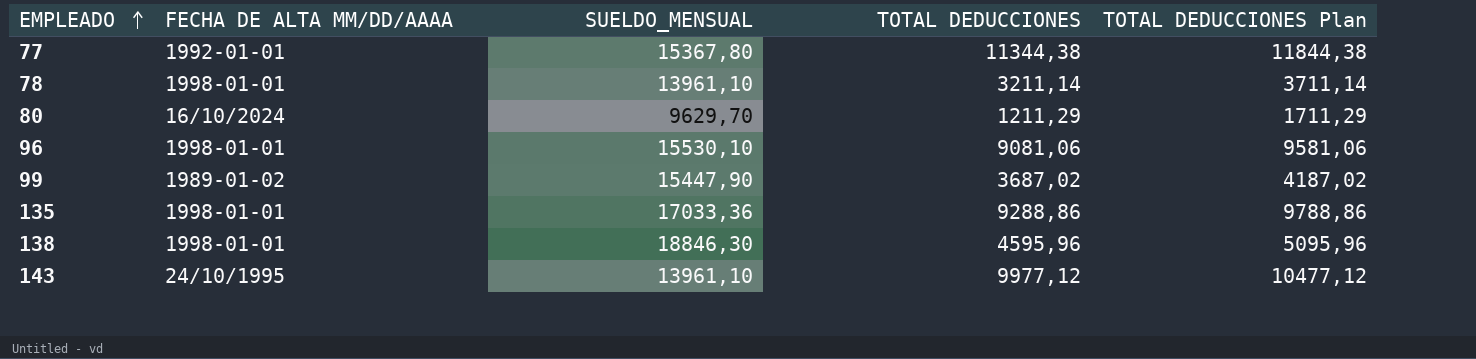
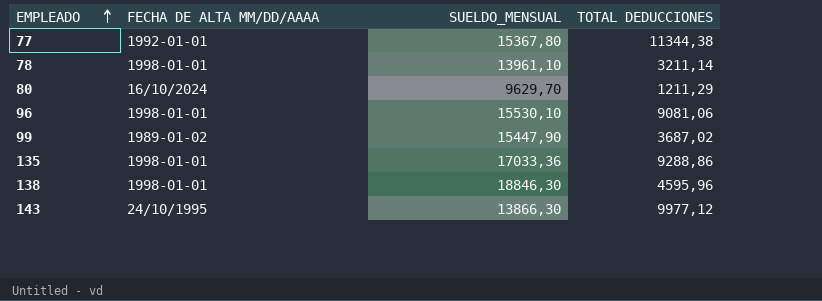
column TOTAL DEDUCCIONES Plan | formula: [TOTAL DEDUCCIONES] + 500 -> none
143 | SUELDO_MENSUAL: 13961,10 -> 13866,30

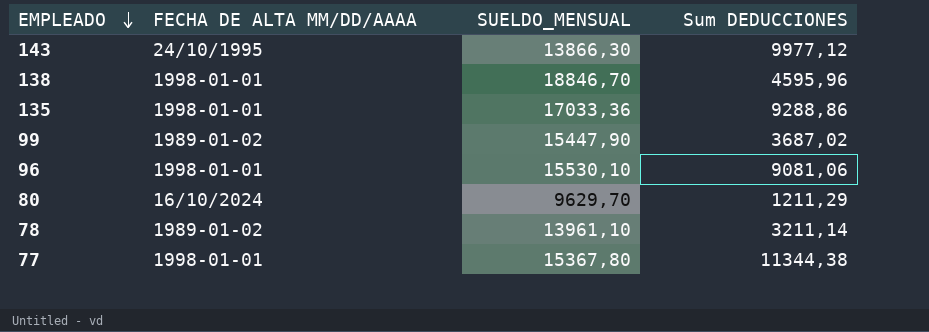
row order: EMPLEADO ascending -> EMPLEADO descending
column name: TOTAL DEDUCCIONES -> Sum DEDUCCIONES
138 | SUELDO_MENSUAL: 18846,30 -> 18846,70
78 | FECHA DE ALTA MM/DD/AAAA: 1998-01-01 -> 1989-01-02
77 | FECHA DE ALTA MM/DD/AAAA: 1992-01-01 -> 1998-01-01

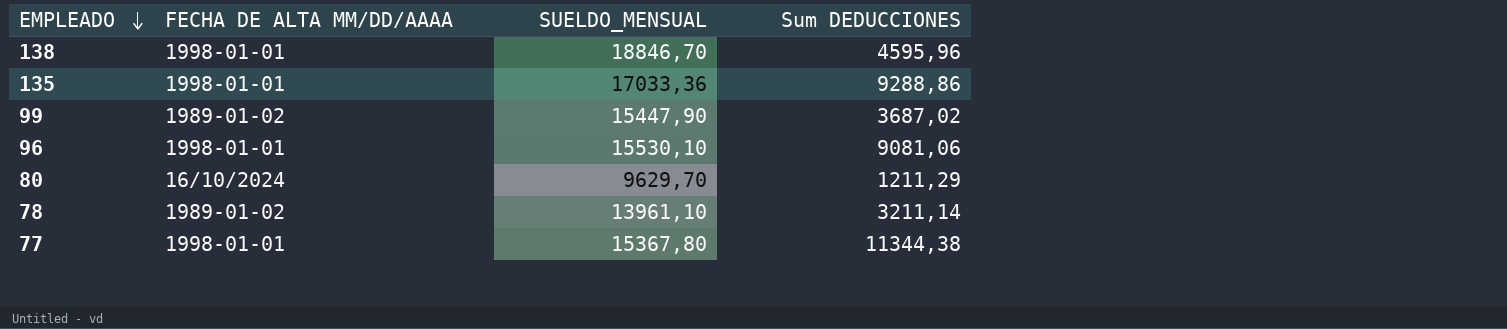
row 143: 24/10/1995 | 13866,30 | 9977,12 -> none

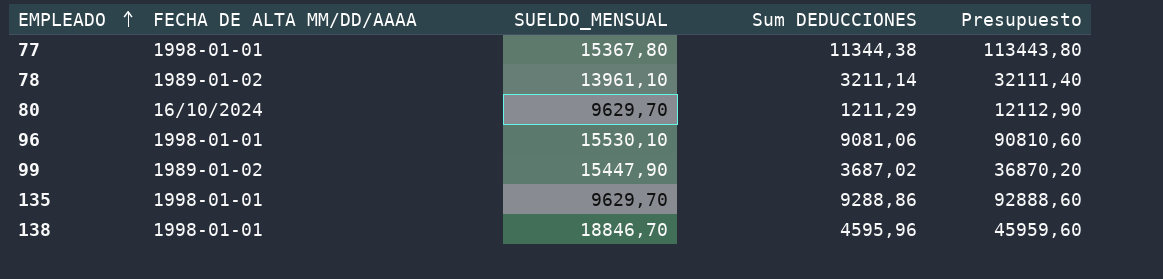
row order: EMPLEADO descending -> EMPLEADO ascending
column Presupuesto | formula: none -> [Sum DEDUCCIONES] * 10
135 | SUELDO_MENSUAL: 17033,36 -> 9629,70

